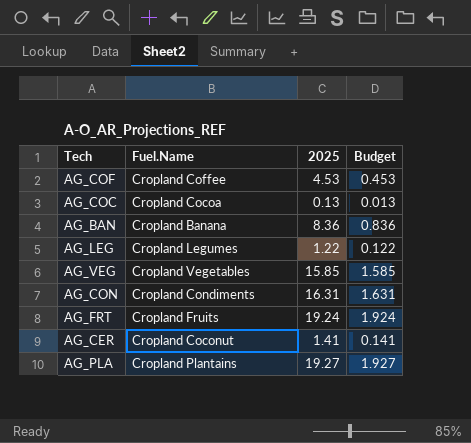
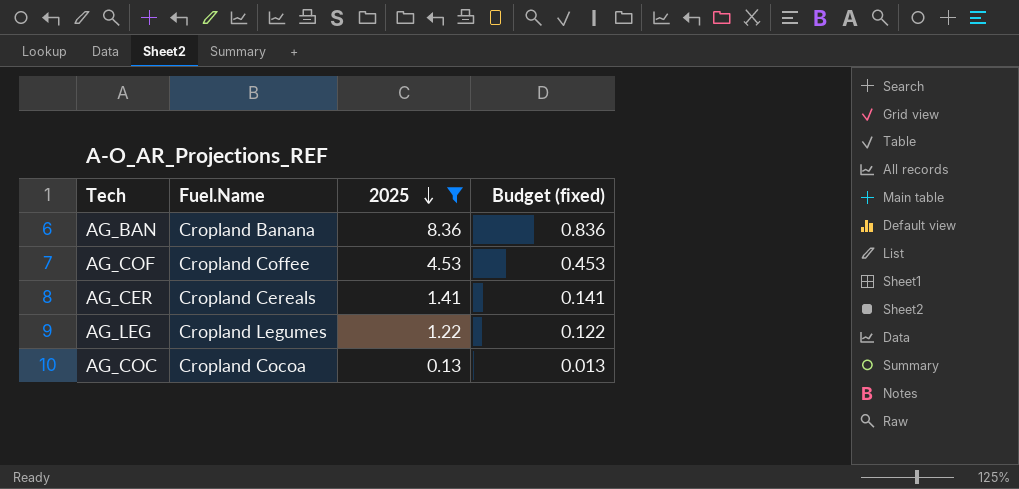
filter: none -> 2025 <= 8.36
row order: none -> 2025 descending
column name: Budget -> Budget (fixed)
AG_CER | Fuel.Name: Cropland Coconut -> Cropland Cereals

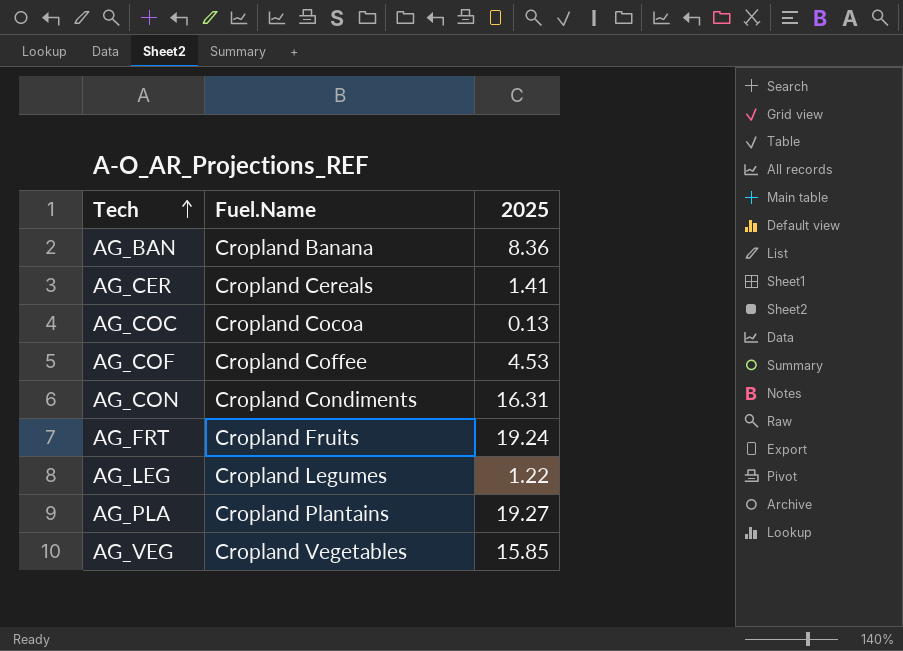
filter: 2025 <= 8.36 -> none
row order: 2025 descending -> Tech ascending
column Budget (fixed) | formula: [2025] * 0.1 -> none

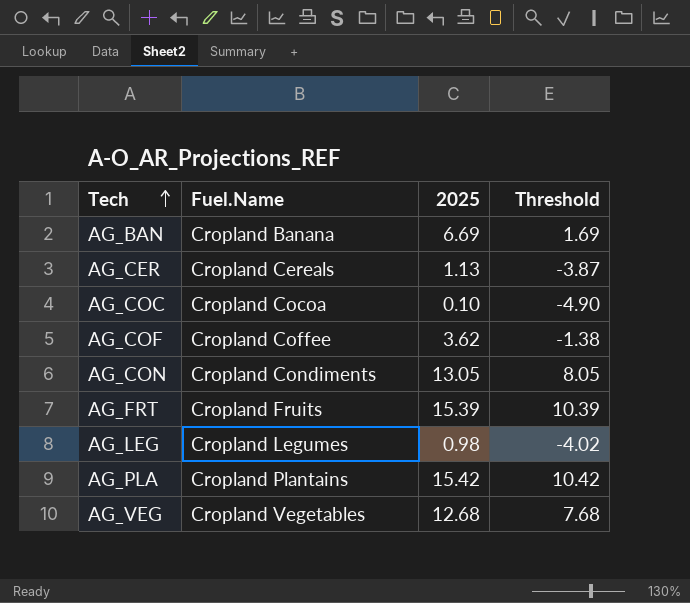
column Threshold | formula: none -> [2025] - 5
AG_BAN | 2025: 8.36 -> 6.69
AG_CER | 2025: 1.41 -> 1.13
AG_COC | 2025: 0.13 -> 0.10
AG_COF | 2025: 4.53 -> 3.62
AG_CON | 2025: 16.31 -> 13.05
AG_FRT | 2025: 19.24 -> 15.39
AG_LEG | 2025: 1.22 -> 0.98
AG_PLA | 2025: 19.27 -> 15.42
AG_VEG | 2025: 15.85 -> 12.68

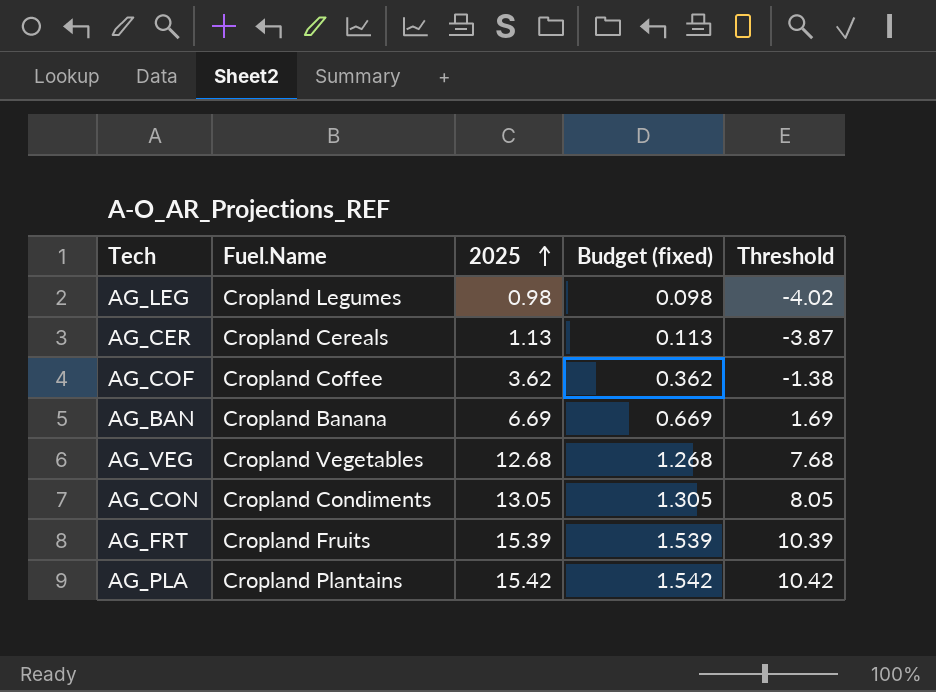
row order: Tech ascending -> 2025 ascending
column Budget (fixed) | formula: none -> [2025] * 0.1
row AG_COC: Cropland Cocoa | 0.10 | -4.90 -> none

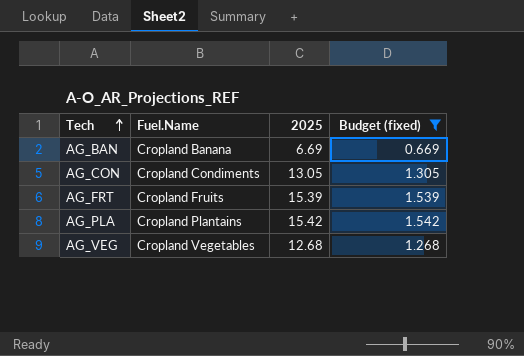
filter: none -> Budget (fixed) >= 0.669
row order: 2025 ascending -> Tech ascending
column Threshold | formula: [2025] - 5 -> none

